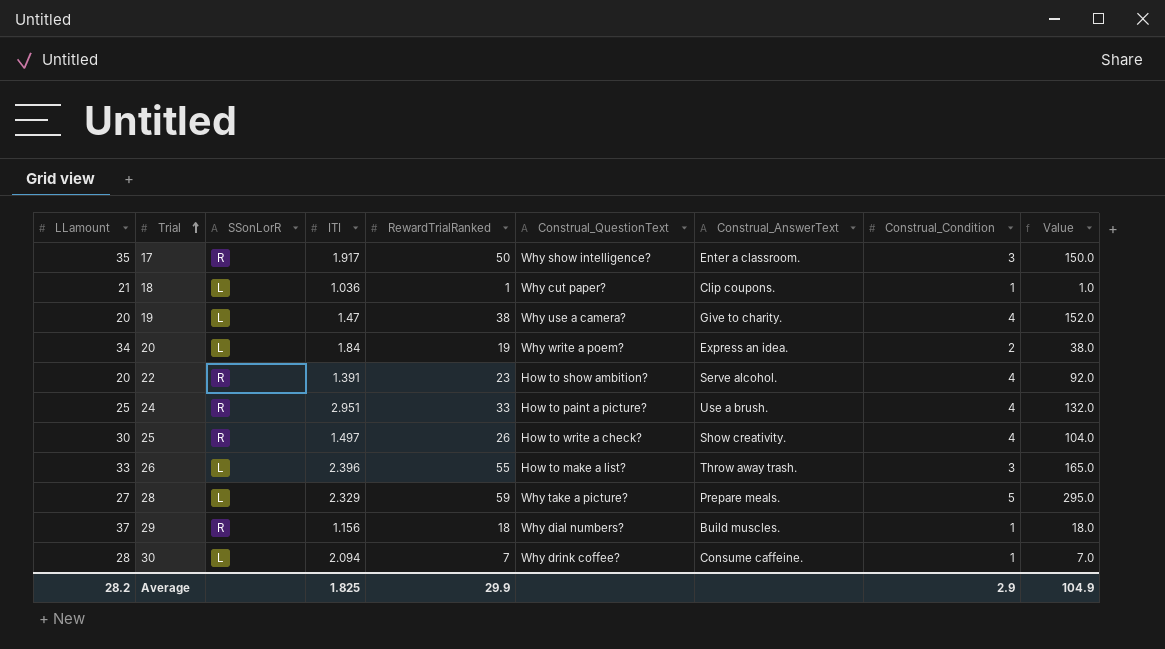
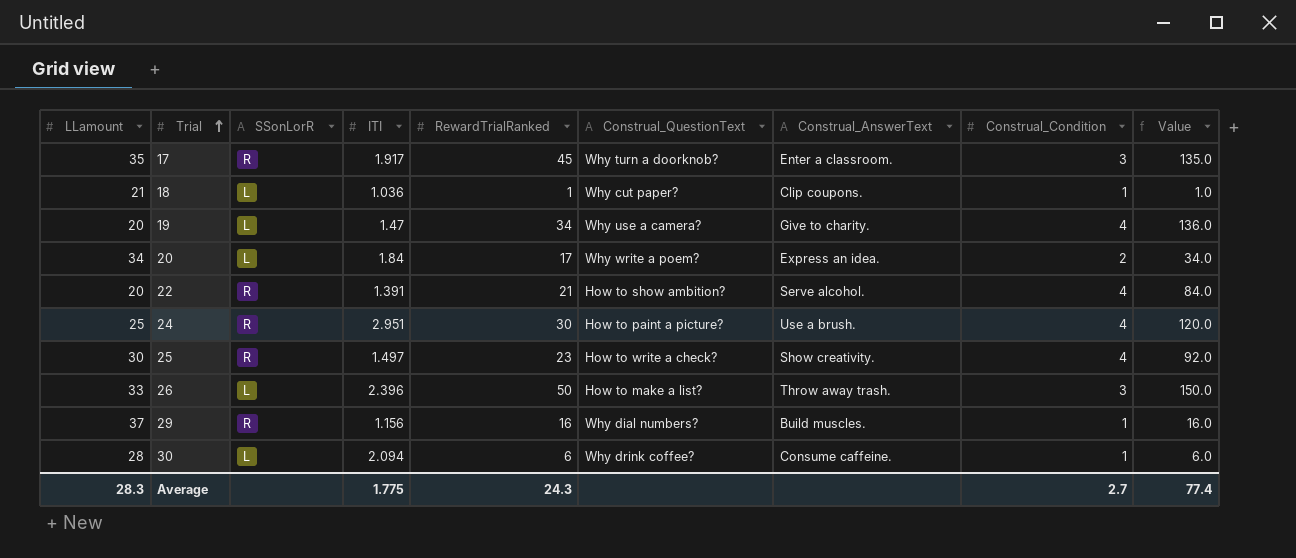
row 28: 27 | L | 2.329 | 59 | Why take a picture? | Prepare meals. | 5 | 295.0 -> none
17 | RewardTrialRanked: 50 -> 45
17 | Construal_QuestionText: Why show intelligence? -> Why turn a doorknob?
17 | Value: 150.0 -> 135.0
19 | RewardTrialRanked: 38 -> 34
19 | Value: 152.0 -> 136.0
20 | RewardTrialRanked: 19 -> 17
20 | Value: 38.0 -> 34.0
22 | RewardTrialRanked: 23 -> 21
22 | Value: 92.0 -> 84.0
24 | RewardTrialRanked: 33 -> 30
24 | Value: 132.0 -> 120.0
25 | RewardTrialRanked: 26 -> 23
25 | Value: 104.0 -> 92.0
26 | RewardTrialRanked: 55 -> 50
26 | Value: 165.0 -> 150.0
29 | RewardTrialRanked: 18 -> 16
29 | Value: 18.0 -> 16.0
30 | RewardTrialRanked: 7 -> 6
30 | Value: 7.0 -> 6.0
Average | LLamount: 28.2 -> 28.3
Average | ITI: 1.825 -> 1.775
Average | RewardTrialRanked: 29.9 -> 24.3
Average | Construal_Condition: 2.9 -> 2.7
Average | Value: 104.9 -> 77.4

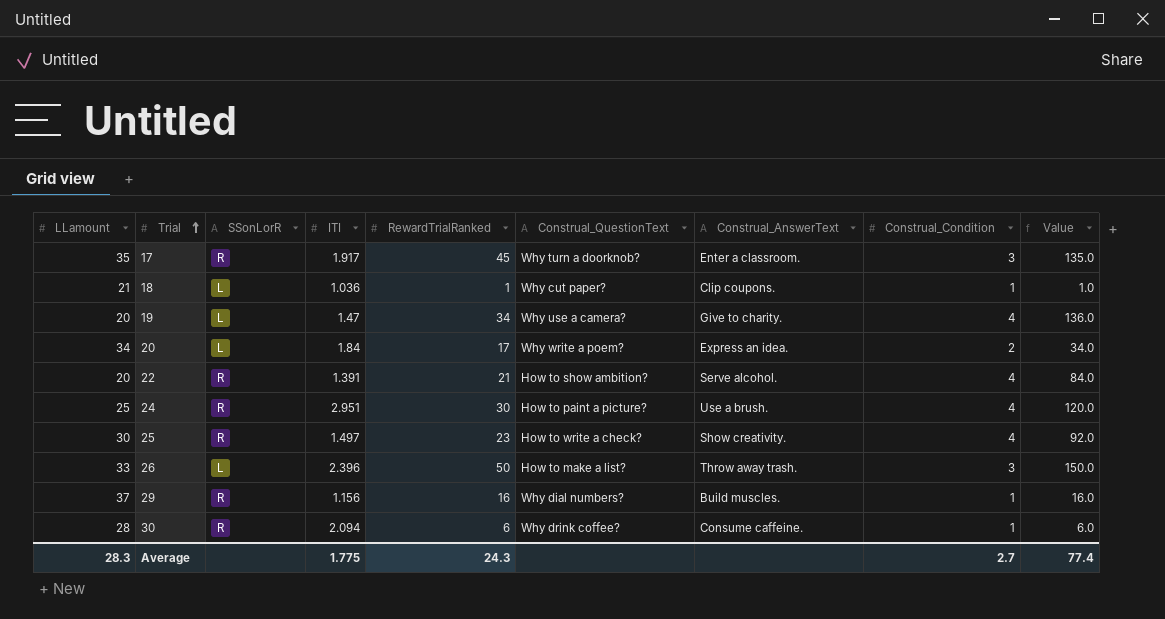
30 | SSonLorR: L -> R

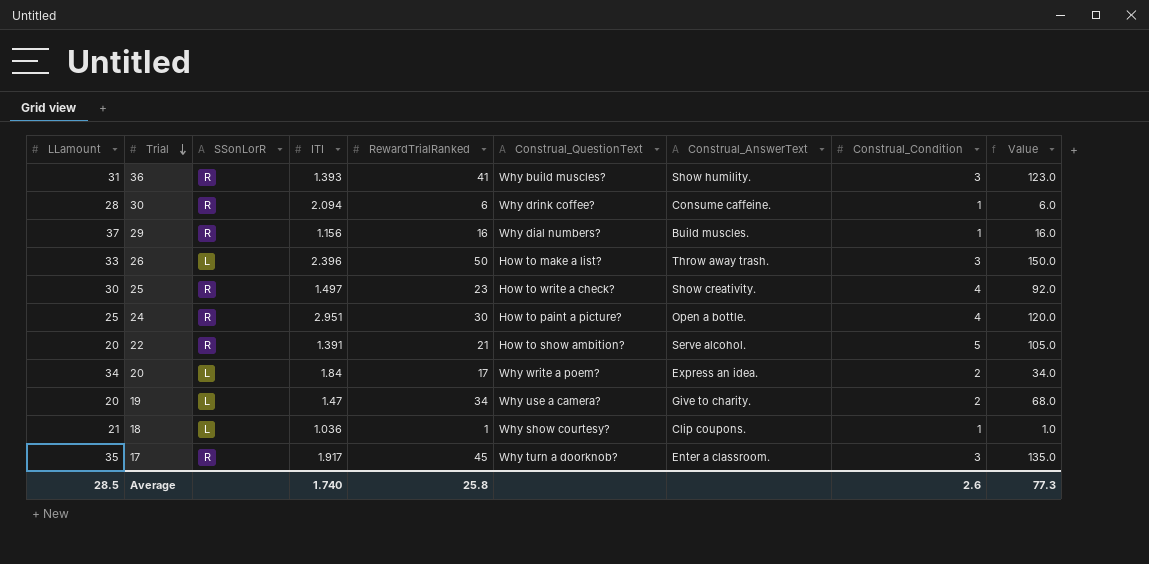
row order: Trial ascending -> Trial descending
row 36: none -> 31 | R | 1.393 | 41 | Why build muscles? | Show humility. | 3 | 123.0
24 | Construal_AnswerText: Use a brush. -> Open a bottle.
22 | Construal_Condition: 4 -> 5
22 | Value: 84.0 -> 105.0
19 | Construal_Condition: 4 -> 2
19 | Value: 136.0 -> 68.0
18 | Construal_QuestionText: Why cut paper? -> Why show courtesy?
Average | LLamount: 28.3 -> 28.5
Average | ITI: 1.775 -> 1.740
Average | RewardTrialRanked: 24.3 -> 25.8
Average | Construal_Condition: 2.7 -> 2.6
Average | Value: 77.4 -> 77.3

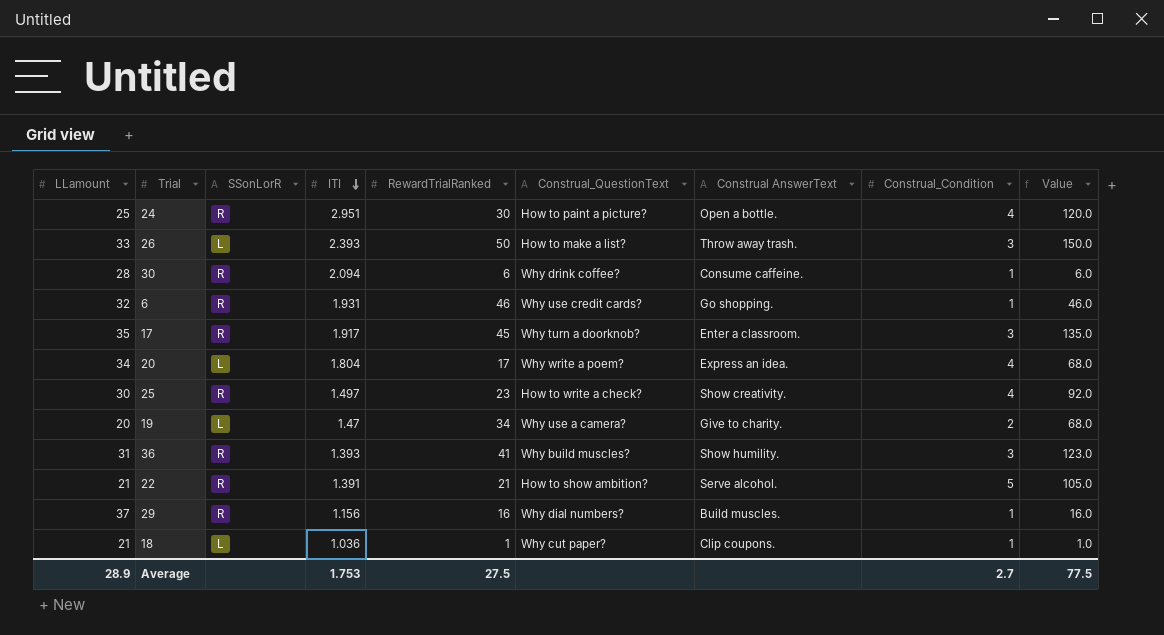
row order: Trial descending -> ITI descending
column name: Construal_AnswerText -> Construal AnswerText
26 | ITI: 2.396 -> 2.393
row 6: none -> 32 | R | 1.931 | 46 | Why use credit cards? | Go shopping. | 1 | 46.0
20 | ITI: 1.84 -> 1.804
20 | Construal_Condition: 2 -> 4
20 | Value: 34.0 -> 68.0
22 | LLamount: 20 -> 21
18 | Construal_QuestionText: Why show courtesy? -> Why cut paper?
Average | LLamount: 28.5 -> 28.9
Average | ITI: 1.740 -> 1.753
Average | RewardTrialRanked: 25.8 -> 27.5
Average | Construal_Condition: 2.6 -> 2.7
Average | Value: 77.3 -> 77.5

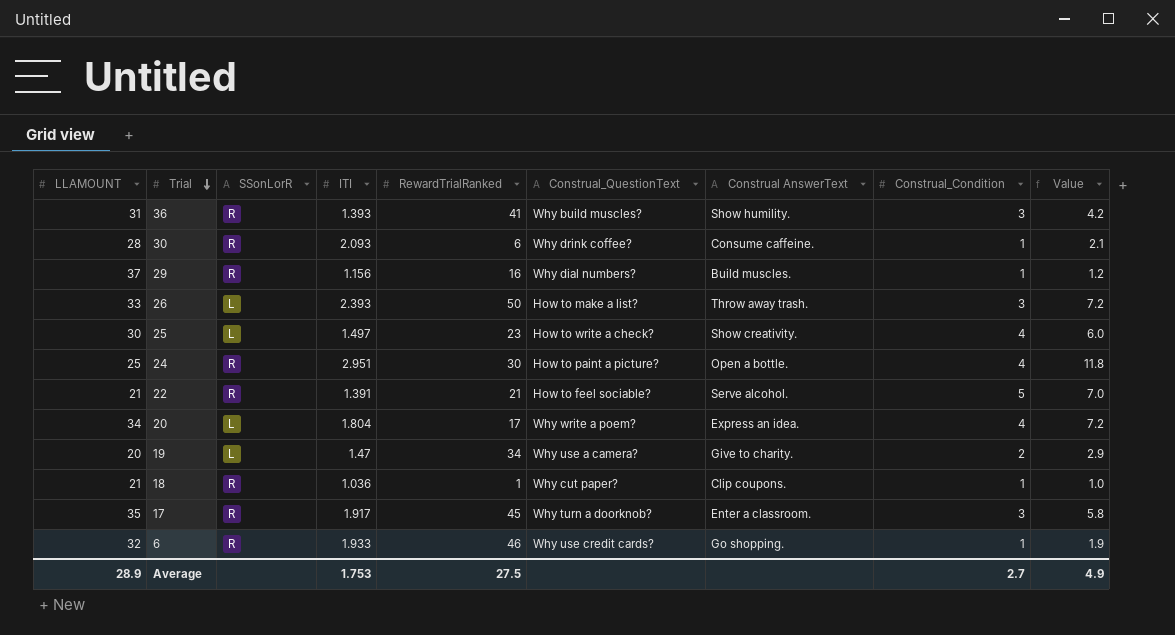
row order: ITI descending -> Trial descending
column name: LLamount -> LLAMOUNT
column Value | formula: [RewardTrialRanked] * [Construal_Condition] -> [ITI] * [Construal_Condition]
30 | ITI: 2.094 -> 2.093
25 | SSonLorR: R -> L
22 | Construal_QuestionText: How to show ambition? -> How to feel sociable?
18 | SSonLorR: L -> R
6 | ITI: 1.931 -> 1.933
Average | Value: 77.5 -> 4.9

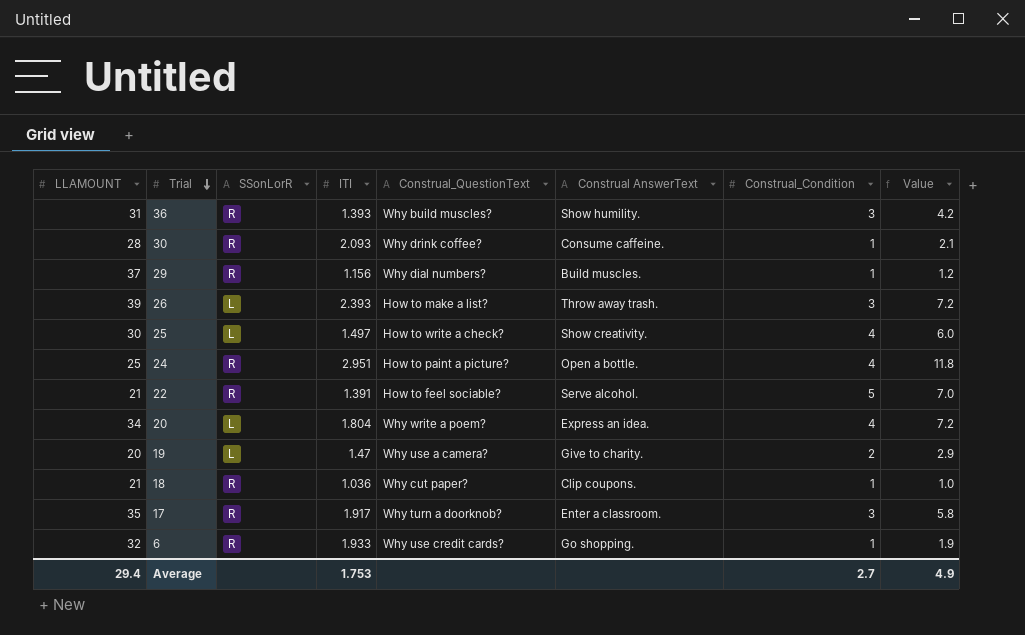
column RewardTrialRanked | position: 5 -> none
26 | LLAMOUNT: 33 -> 39
Average | LLAMOUNT: 28.9 -> 29.4

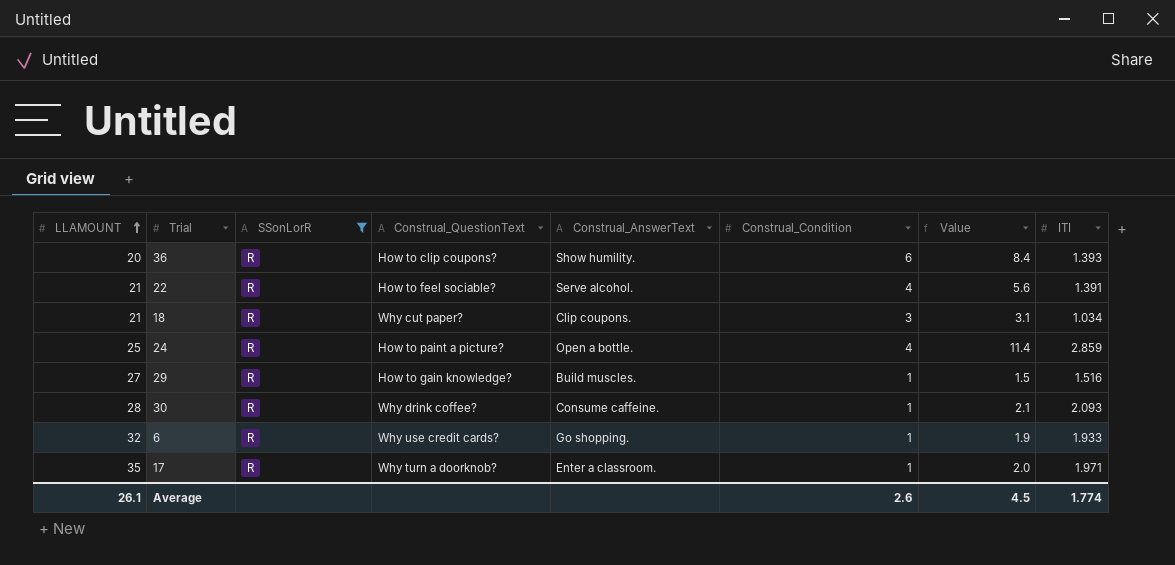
filter: none -> SSonLorR = R
row order: Trial descending -> LLAMOUNT ascending
column name: Construal AnswerText -> Construal_AnswerText
column ITI | position: 4 -> 8
36 | LLAMOUNT: 31 -> 20
36 | Construal_QuestionText: Why build muscles? -> How to clip coupons?
36 | Construal_Condition: 3 -> 6
36 | Value: 4.2 -> 8.4
22 | Construal_Condition: 5 -> 4
22 | Value: 7.0 -> 5.6
18 | Construal_Condition: 1 -> 3
18 | Value: 1.0 -> 3.1
18 | ITI: 1.036 -> 1.034
24 | Value: 11.8 -> 11.4
24 | ITI: 2.951 -> 2.859
29 | LLAMOUNT: 37 -> 27
29 | Construal_QuestionText: Why dial numbers? -> How to gain knowledge?
29 | Value: 1.2 -> 1.5
29 | ITI: 1.156 -> 1.516
17 | Construal_Condition: 3 -> 1
17 | Value: 5.8 -> 2.0
17 | ITI: 1.917 -> 1.971
Average | LLAMOUNT: 29.4 -> 26.1
Average | Construal_Condition: 2.7 -> 2.6
Average | Value: 4.9 -> 4.5
Average | ITI: 1.753 -> 1.774

